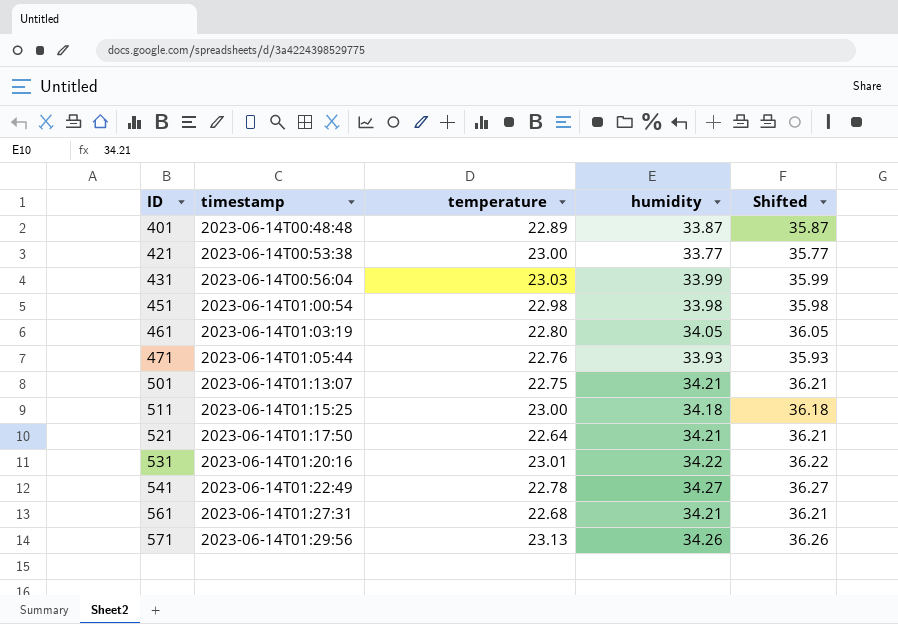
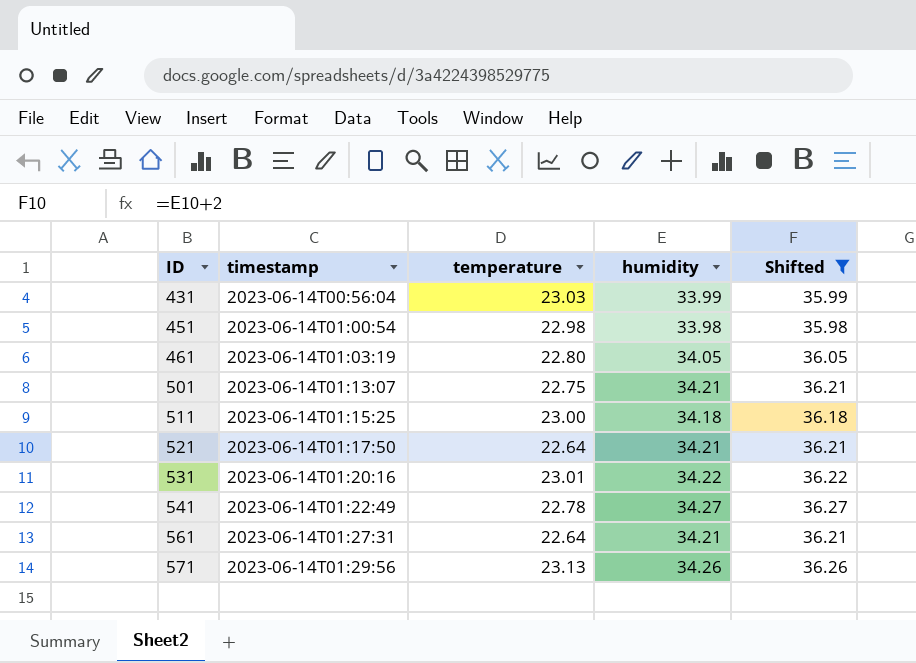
filter: none -> Shifted >= 35.98
561 | temperature: 22.68 -> 22.64

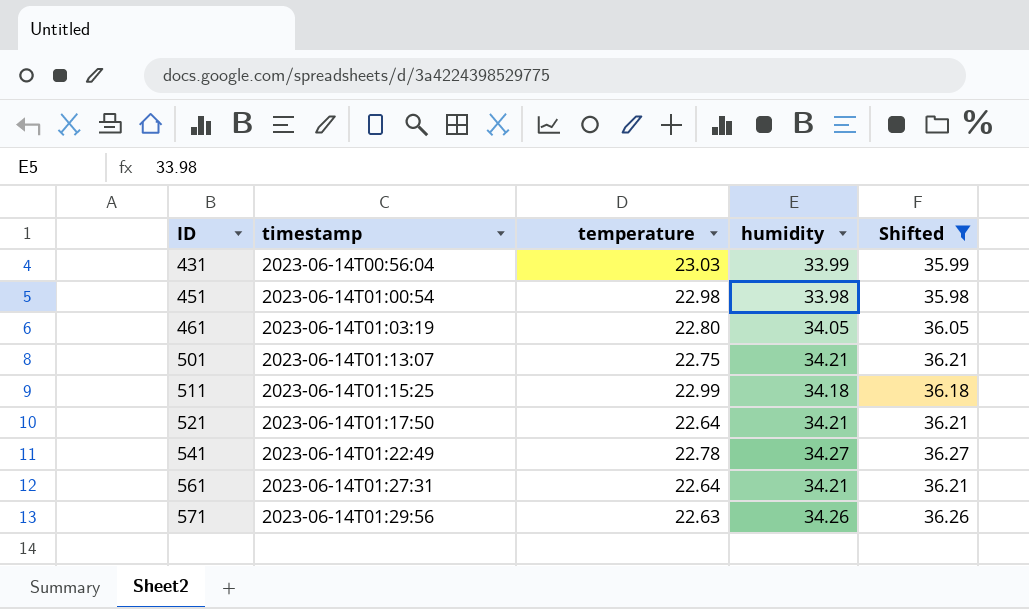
row 531: 2023-06-14T01:20:16 | 23.01 | 34.22 | 36.22 -> none
511 | temperature: 23.00 -> 22.99
571 | temperature: 23.13 -> 22.63

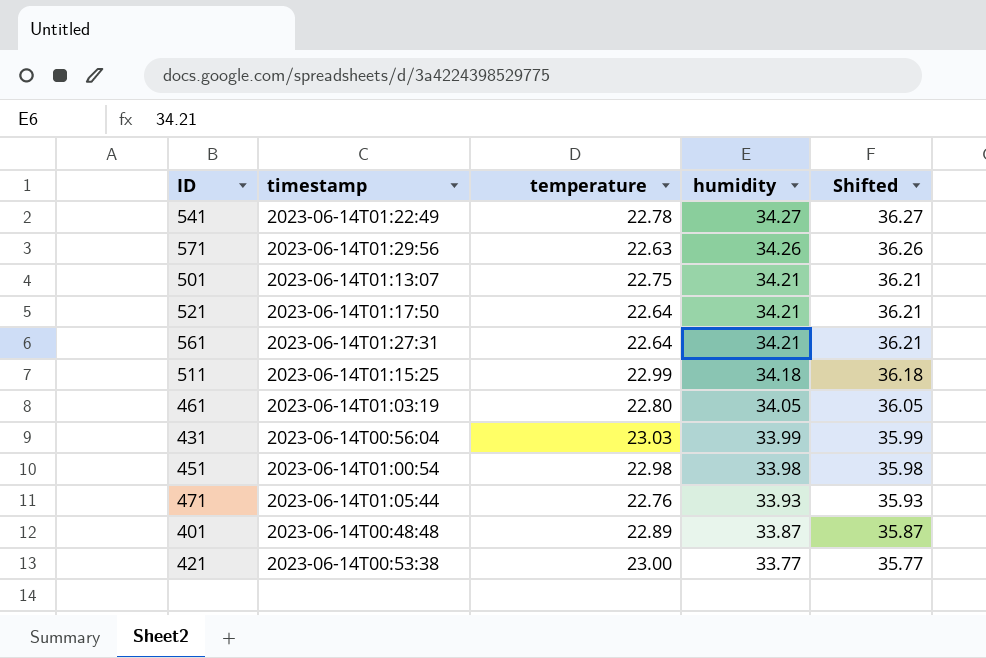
filter: Shifted >= 35.98 -> none
row order: ID ascending -> humidity descending

